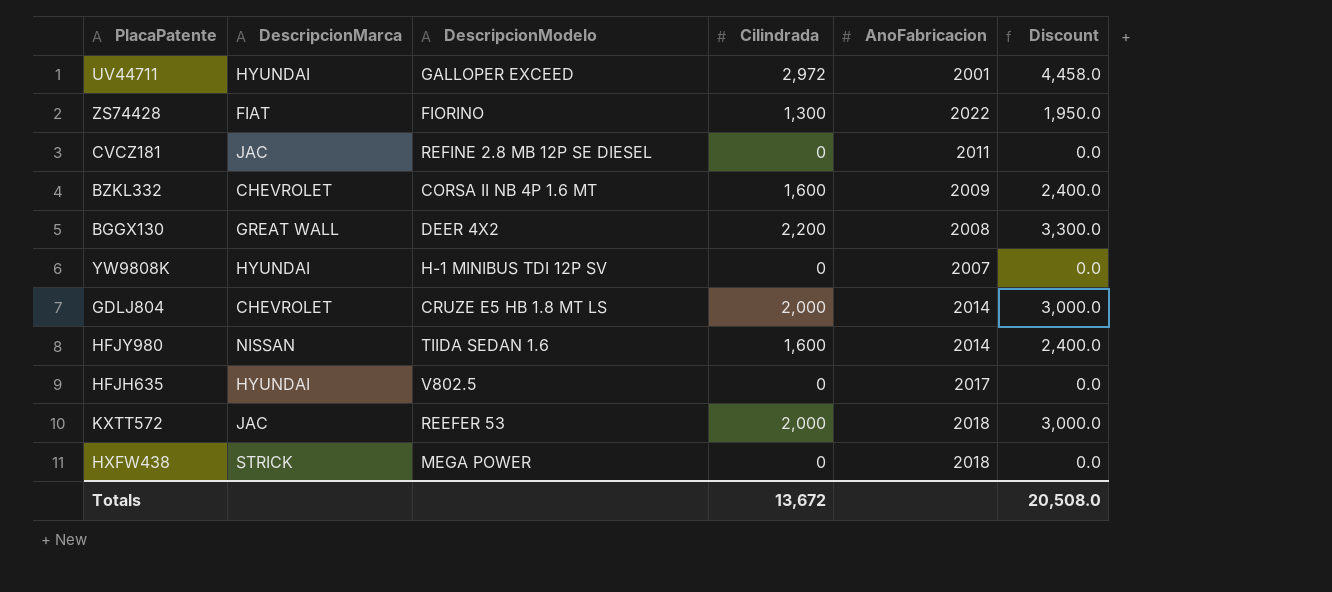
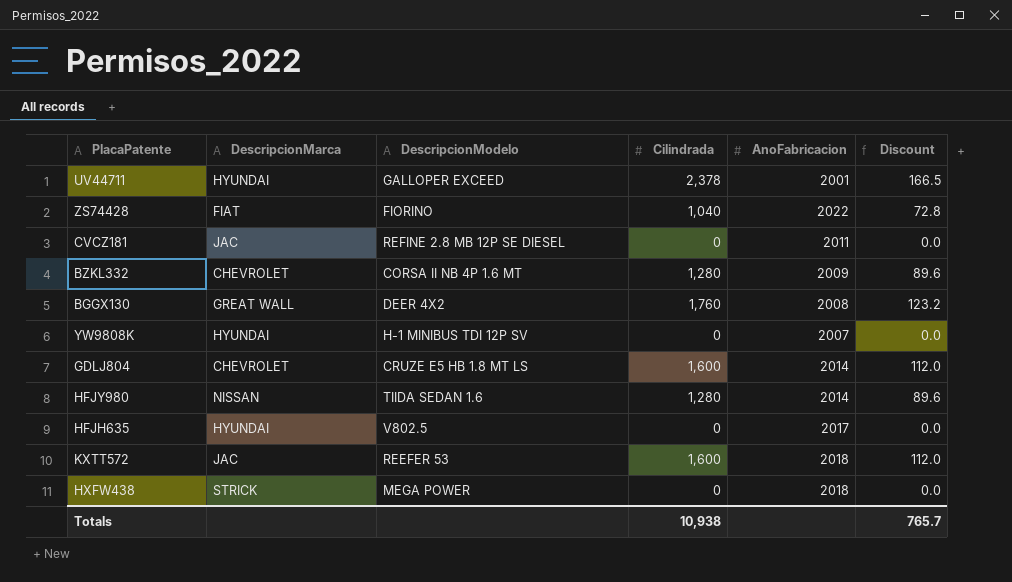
column Discount | formula: [Cilindrada] * 1.5 -> [Cilindrada] * 0.07
UV44711 | Cilindrada: 2,972 -> 2,378
ZS74428 | Cilindrada: 1,300 -> 1,040
BZKL332 | Cilindrada: 1,600 -> 1,280
BGGX130 | Cilindrada: 2,200 -> 1,760
GDLJ804 | Cilindrada: 2,000 -> 1,600
HFJY980 | Cilindrada: 1,600 -> 1,280
KXTT572 | Cilindrada: 2,000 -> 1,600
Totals | Cilindrada: 13,672 -> 10,938
Totals | Discount: 20,508.0 -> 765.7

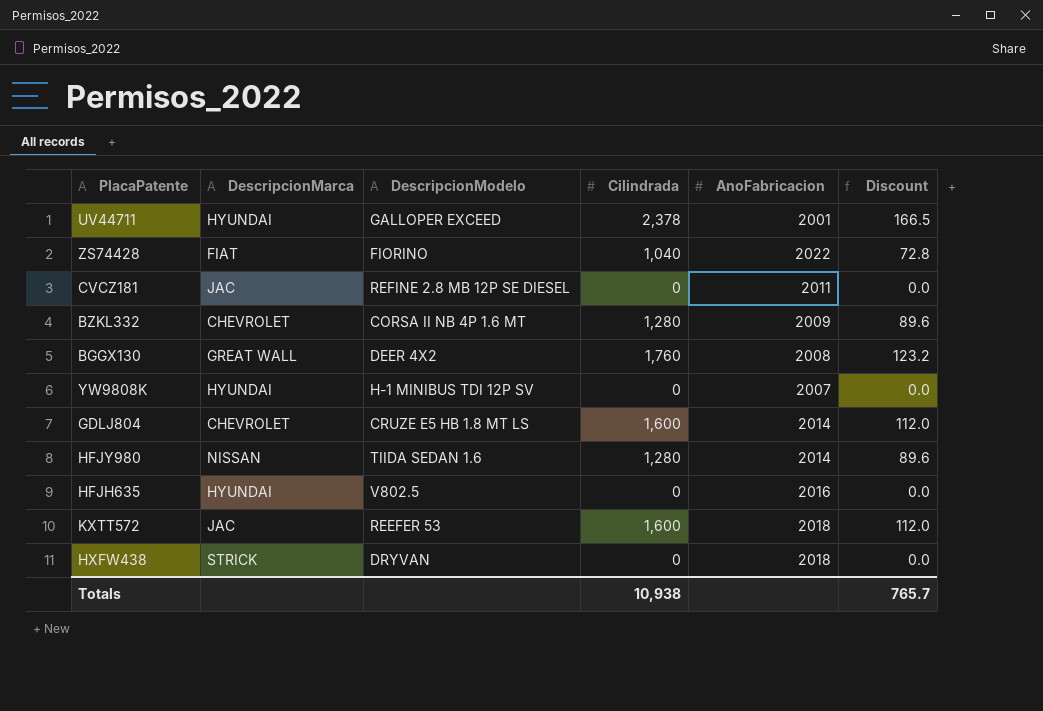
HFJH635 | AnoFabricacion: 2017 -> 2016
HXFW438 | DescripcionModelo: MEGA POWER -> DRYVAN

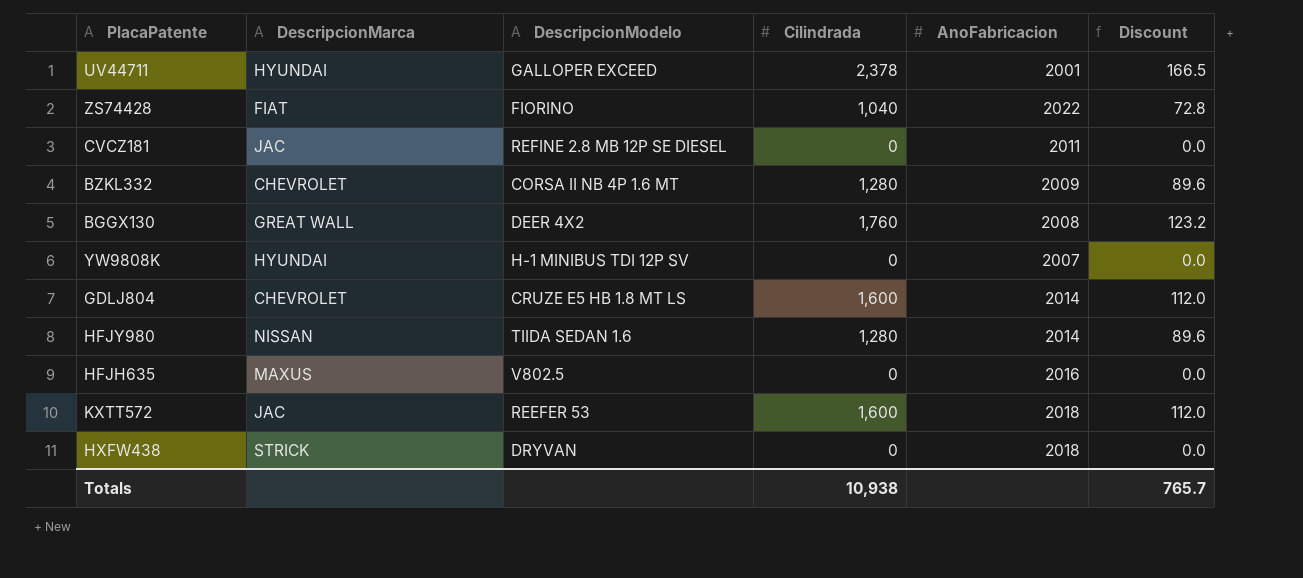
HFJH635 | DescripcionMarca: HYUNDAI -> MAXUS

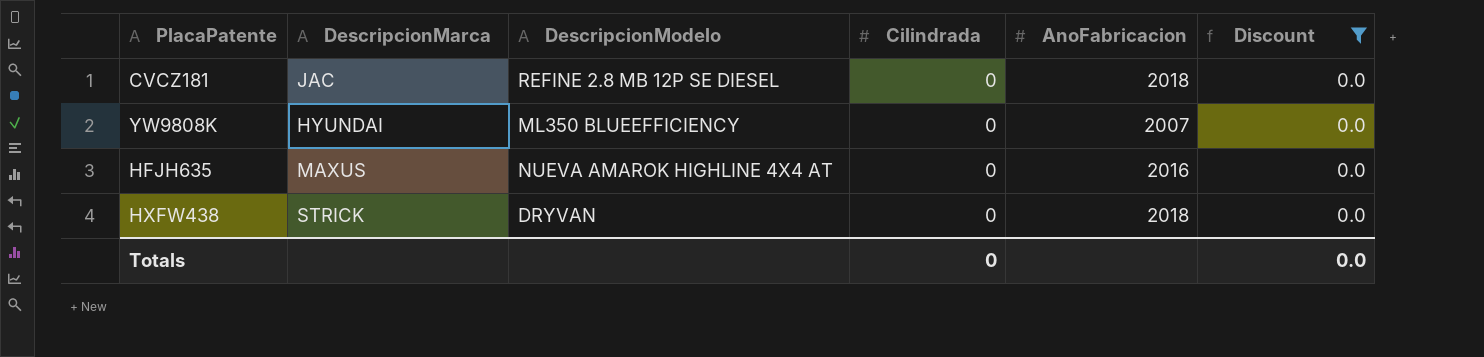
filter: none -> Discount = 0.0
CVCZ181 | AnoFabricacion: 2011 -> 2018
YW9808K | DescripcionModelo: H-1 MINIBUS TDI 12P SV -> ML350 BLUEEFFICIENCY
HFJH635 | DescripcionModelo: V802.5 -> NUEVA AMAROK HIGHLINE 4X4 AT
Totals | Cilindrada: 10,938 -> 0
Totals | Discount: 765.7 -> 0.0

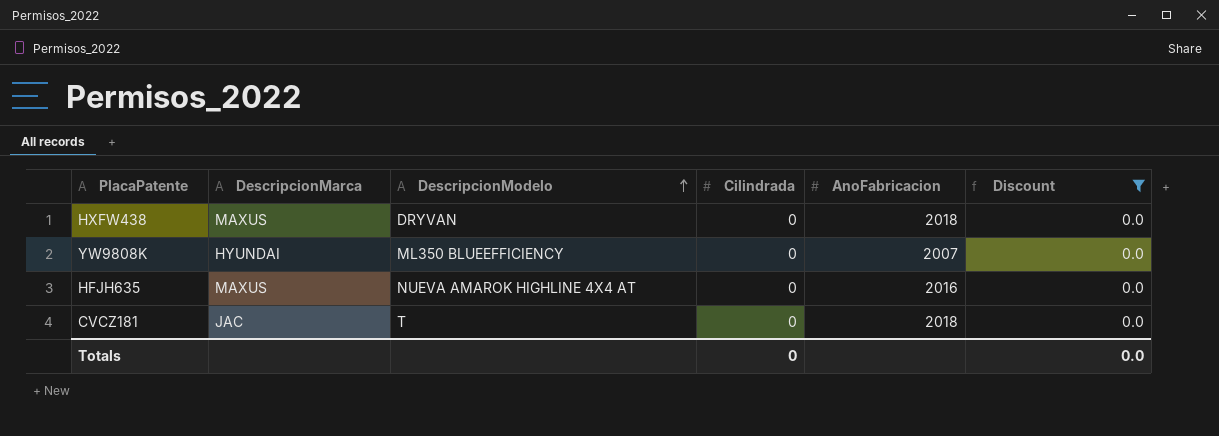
row order: none -> DescripcionModelo ascending
HXFW438 | DescripcionMarca: STRICK -> MAXUS
CVCZ181 | DescripcionModelo: REFINE 2.8 MB 12P SE DIESEL -> T

